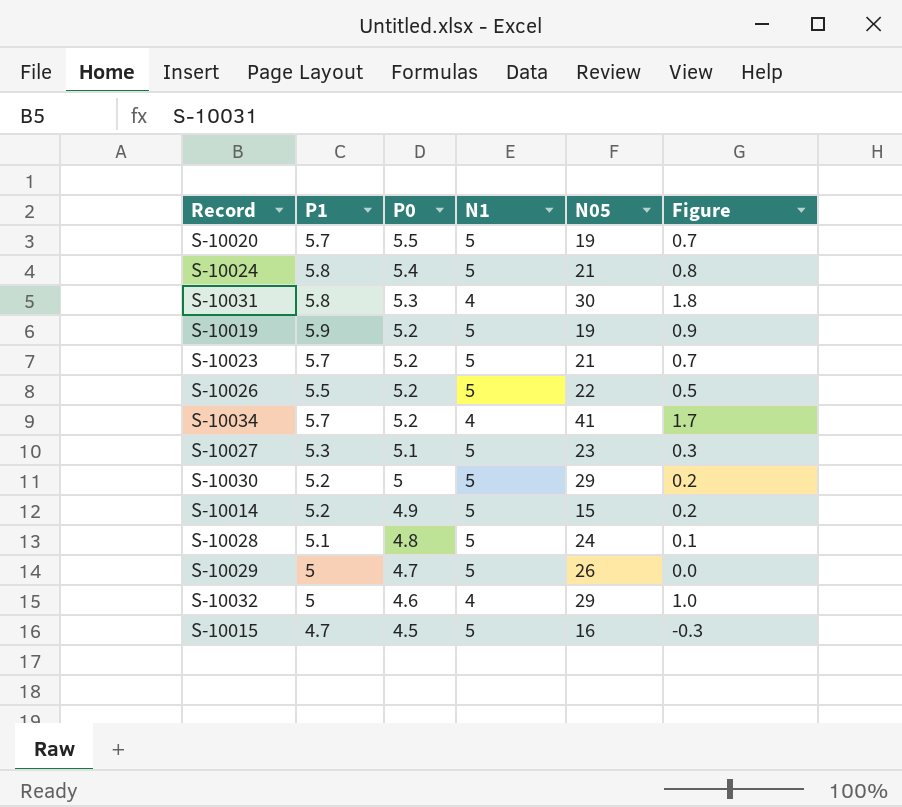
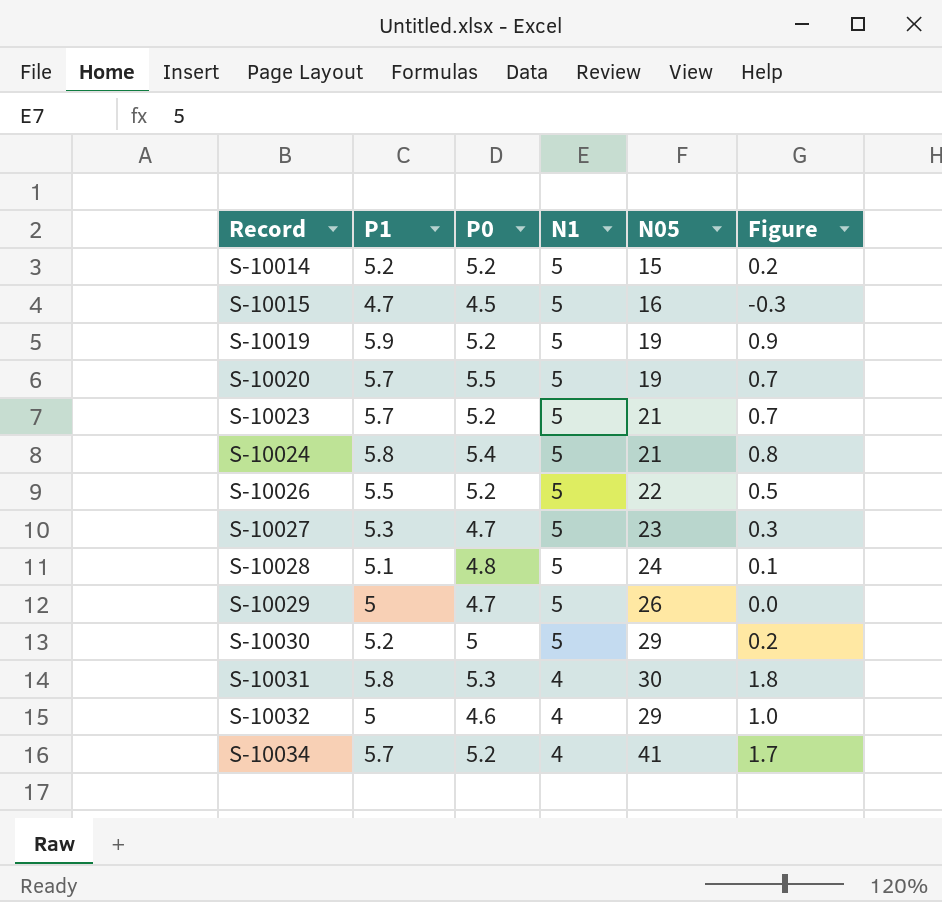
row order: P0 descending -> Record ascending
S-10014 | P0: 4.9 -> 5.2
S-10027 | P0: 5.1 -> 4.7

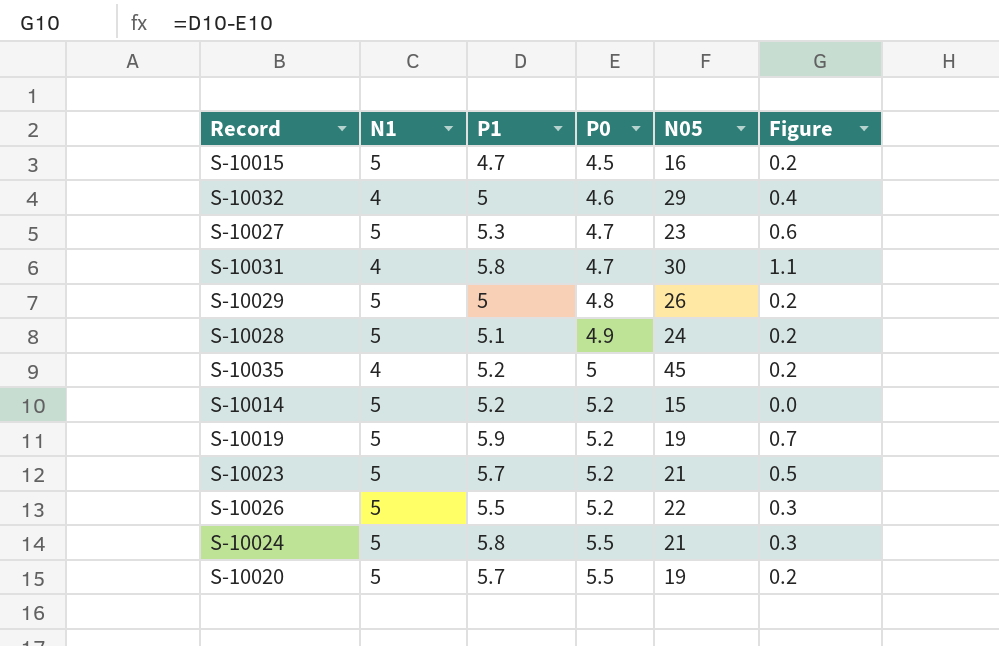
row order: Record ascending -> P0 ascending
column N1 | position: 4 -> 2
column Figure | formula: [P1] - [N1] -> [P1] - [P0]
row S-10030: 5.2 | 5 | 5 | 29 | 0.2 -> none
row S-10034: 5.7 | 5.2 | 4 | 41 | 1.7 -> none
S-10031 | P0: 5.3 -> 4.7
S-10029 | P0: 4.7 -> 4.8
S-10028 | P0: 4.8 -> 4.9
row S-10035: none -> 4 | 5.2 | 5 | 45 | 0.2
S-10024 | P0: 5.4 -> 5.5

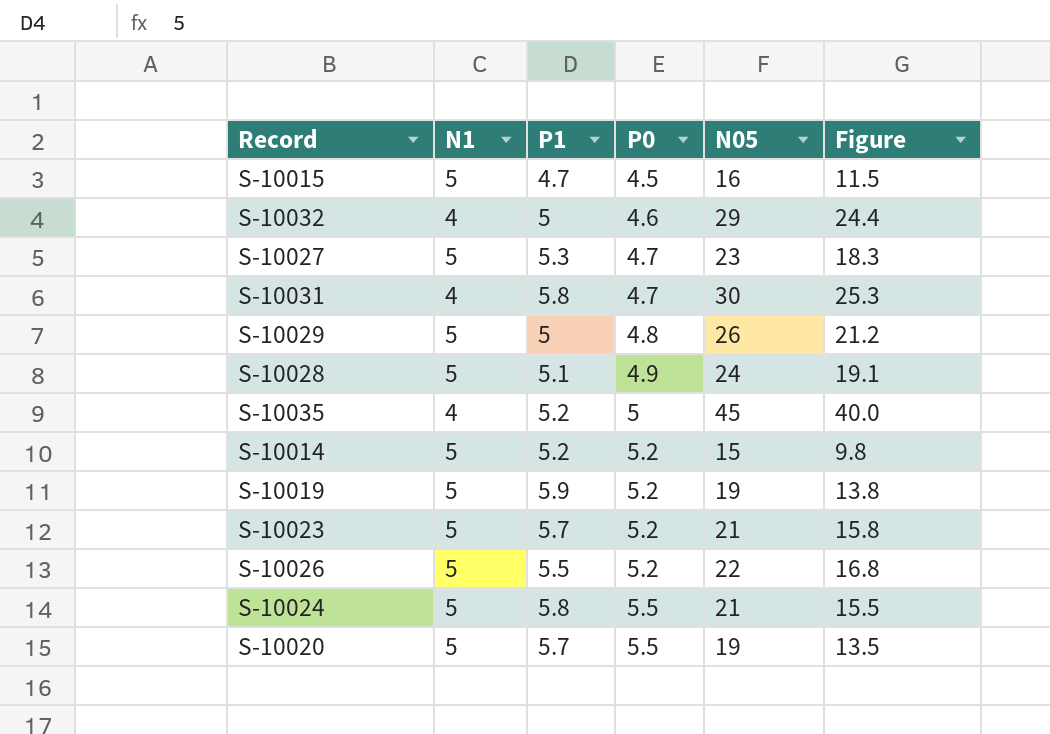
column Figure | formula: [P1] - [P0] -> [N05] - [P0]

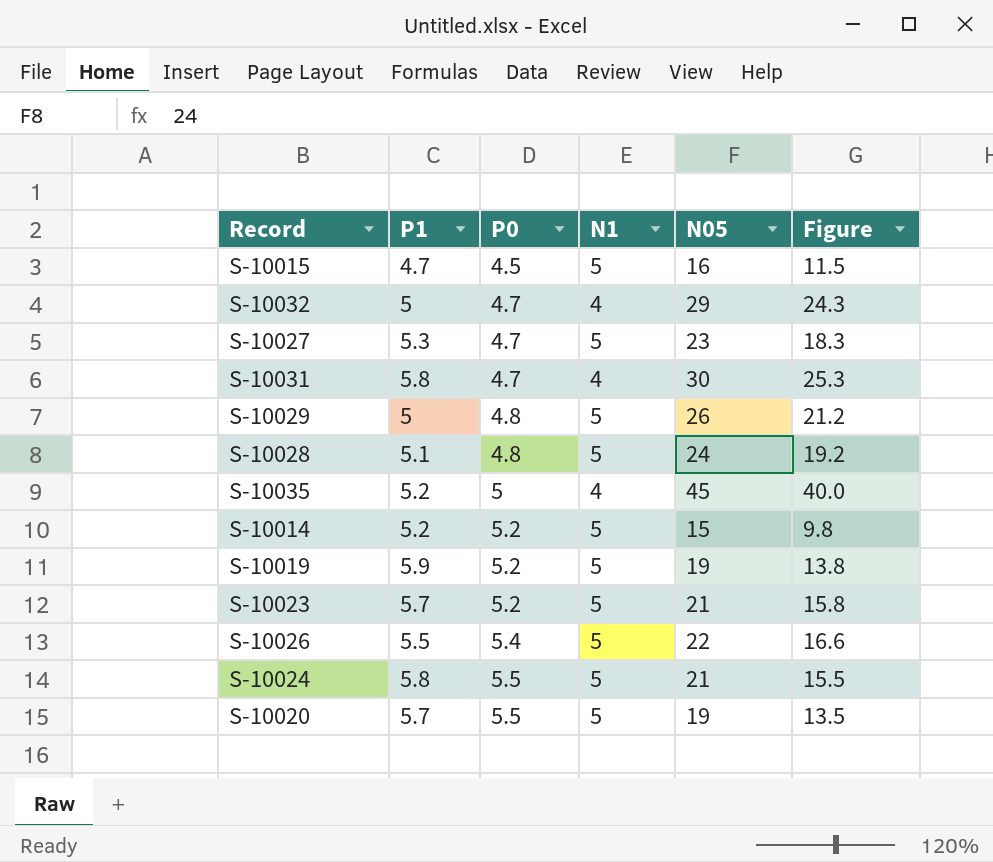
column N1 | position: 2 -> 4
S-10032 | P0: 4.6 -> 4.7
S-10032 | Figure: 24.4 -> 24.3
S-10028 | P0: 4.9 -> 4.8
S-10028 | Figure: 19.1 -> 19.2
S-10026 | P0: 5.2 -> 5.4
S-10026 | Figure: 16.8 -> 16.6

